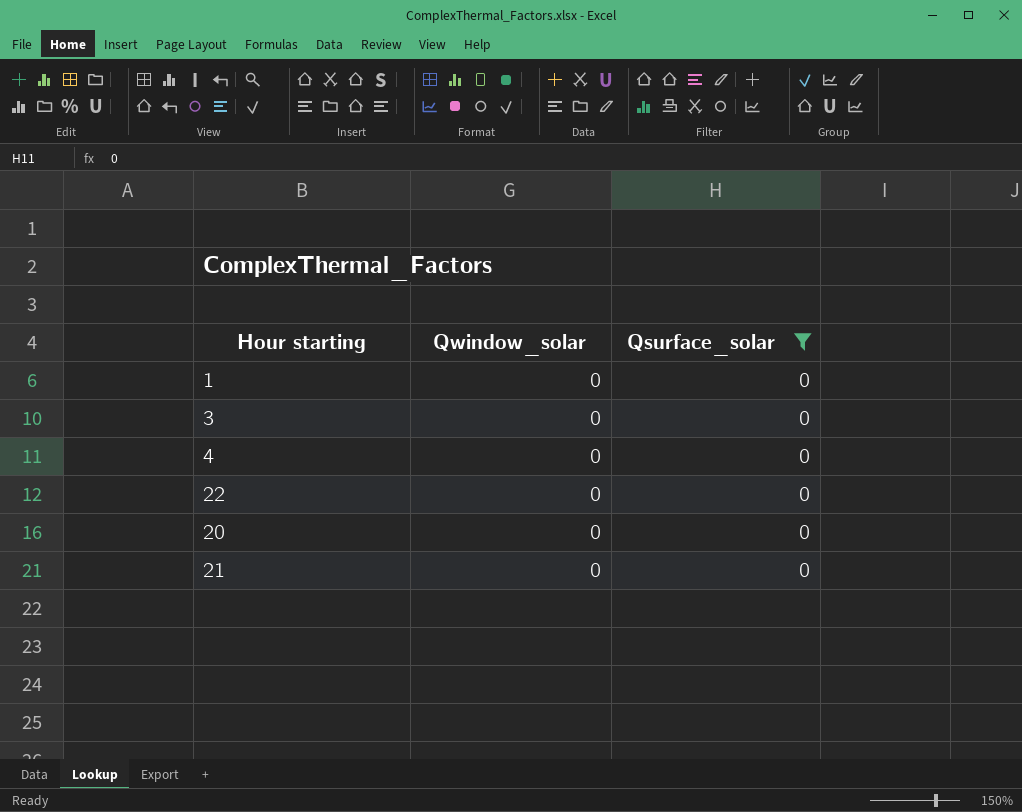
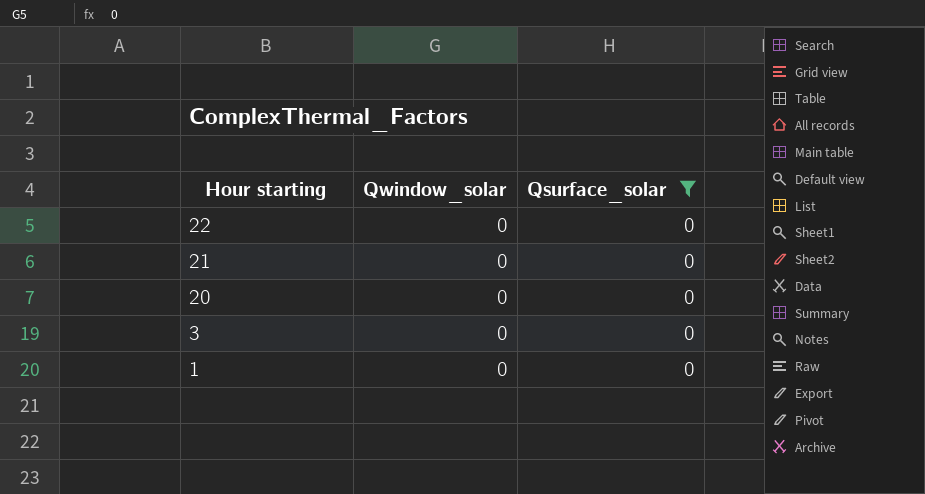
row order: none -> Hour starting descending
row 4: 0 | 0 -> none

